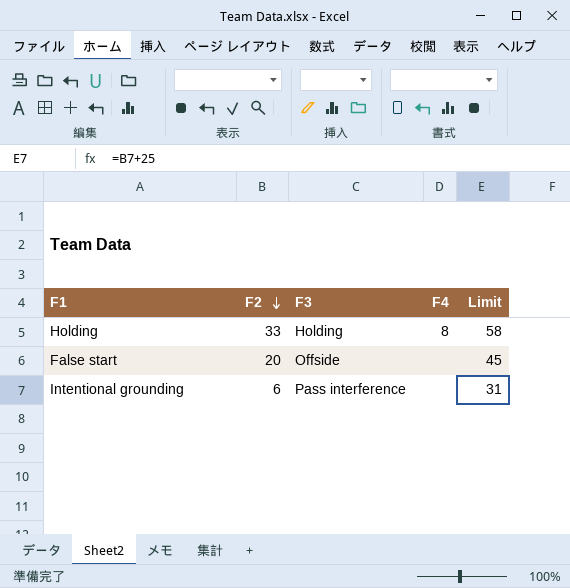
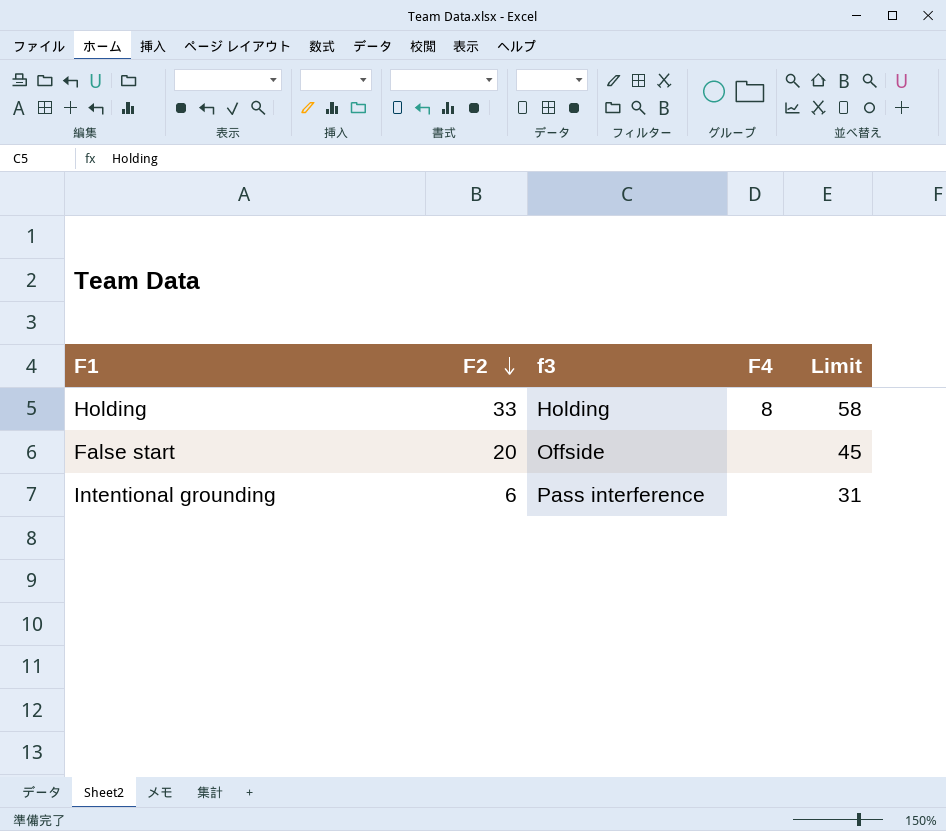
column name: F3 -> f3

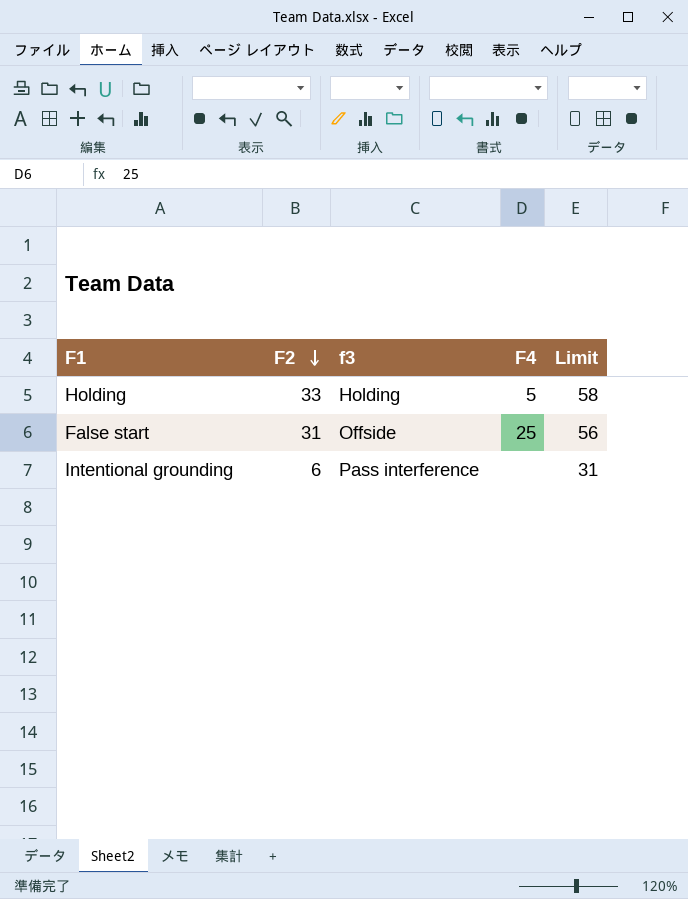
Holding | F4: 8 -> 5
False start | F2: 20 -> 31
False start | F4: none -> 25
False start | Limit: 45 -> 56

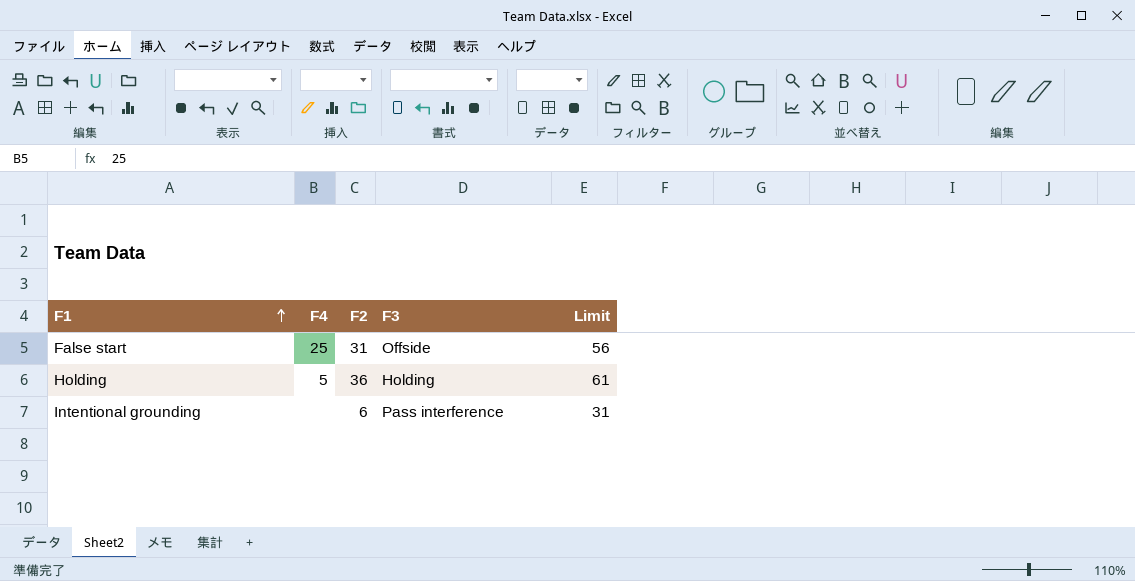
row order: F2 descending -> F1 ascending
column F4 | position: 4 -> 2
column name: f3 -> F3
Holding | F2: 33 -> 36
Holding | Limit: 58 -> 61

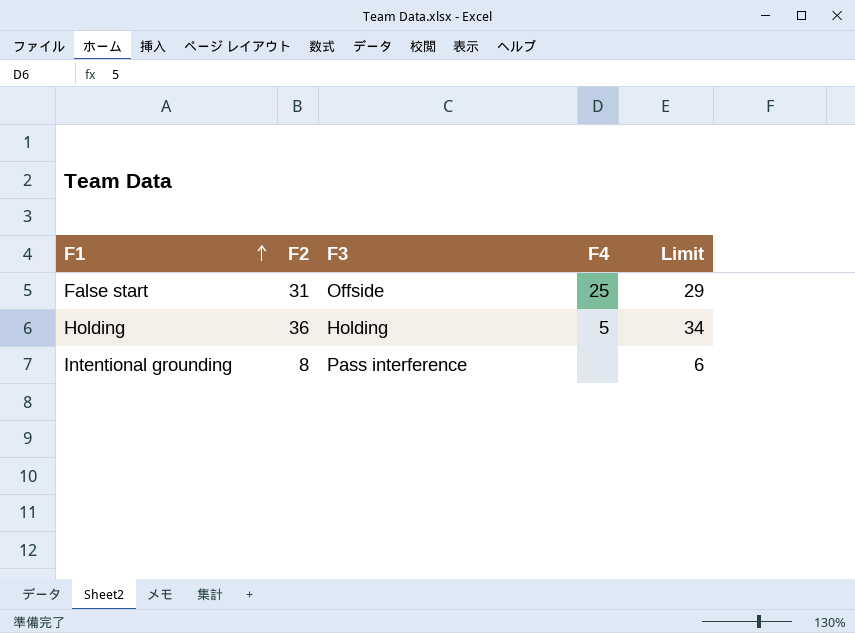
column F4 | position: 2 -> 4
column Limit | formula: [F2] + 25 -> [F2] - 2
Intentional grounding | F2: 6 -> 8

